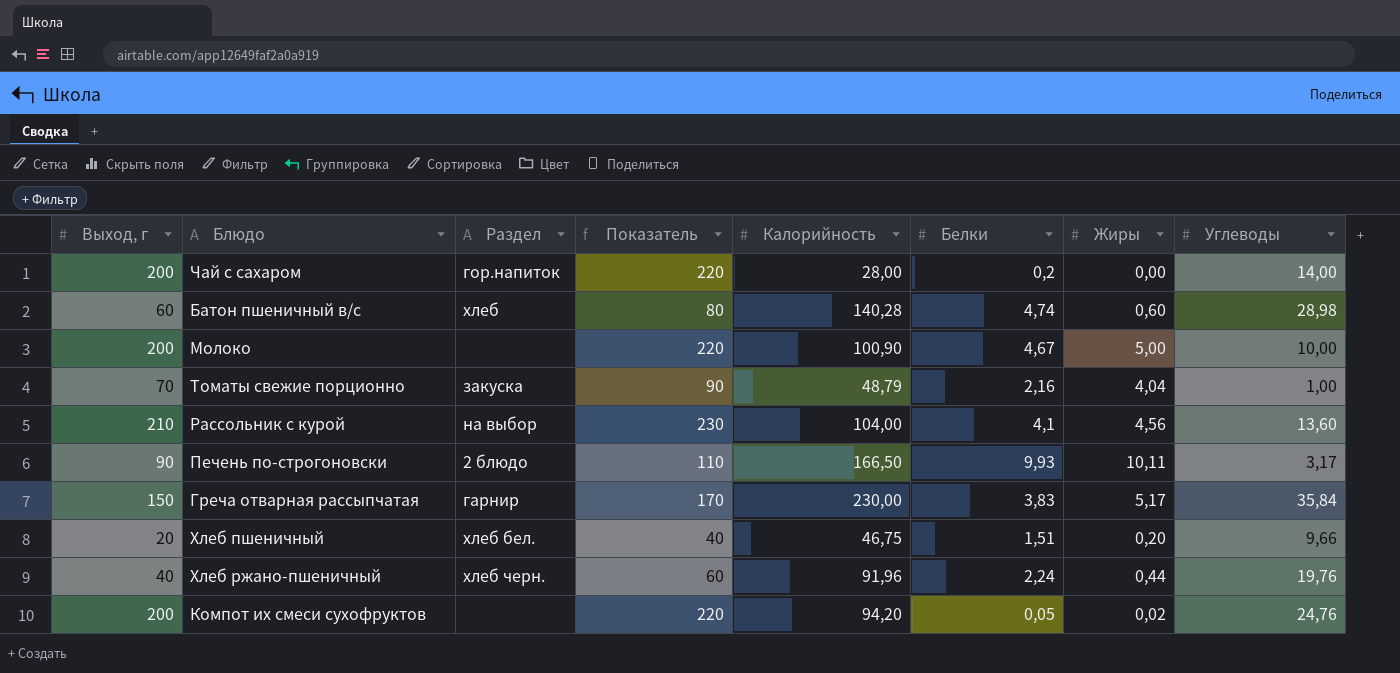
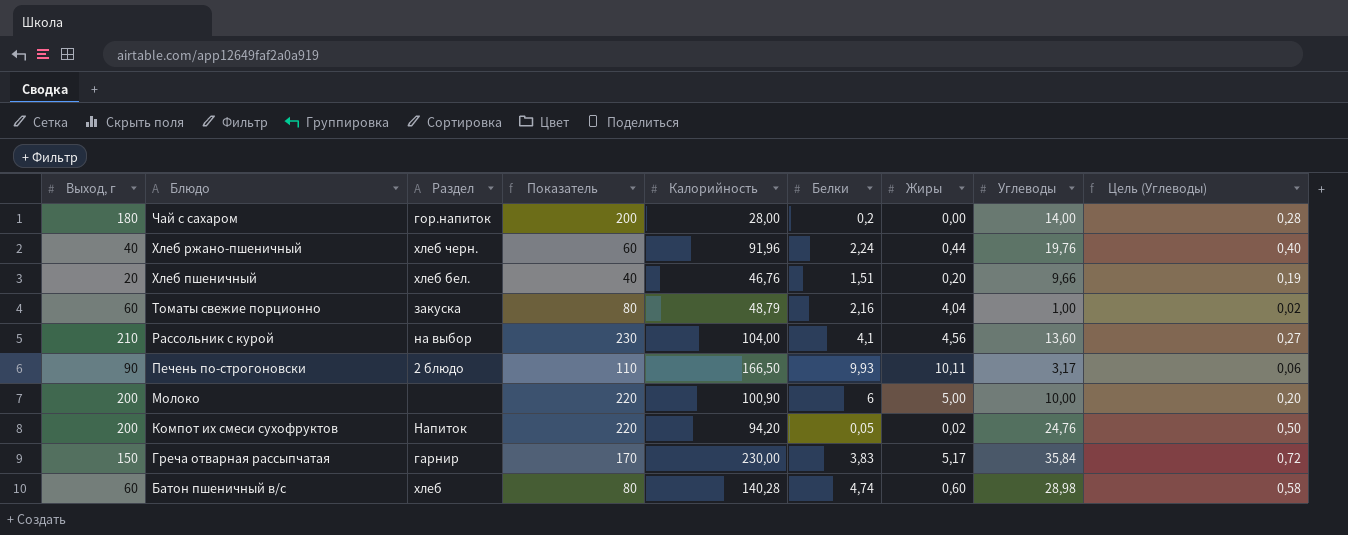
row order: none -> Блюдо descending
column Цель (Углеводы) | formula: none -> [Углеводы] * 0,02
Чай с сахаром | Выход, г: 200 -> 180
Чай с сахаром | Показатель: 220 -> 200
Хлеб пшеничный | Калорийность: 46,75 -> 46,76
Томаты свежие порционно | Выход, г: 70 -> 60
Томаты свежие порционно | Показатель: 90 -> 80
Молоко | Белки: 4,67 -> 6
Компот их смеси сухофруктов | Раздел: none -> Напиток

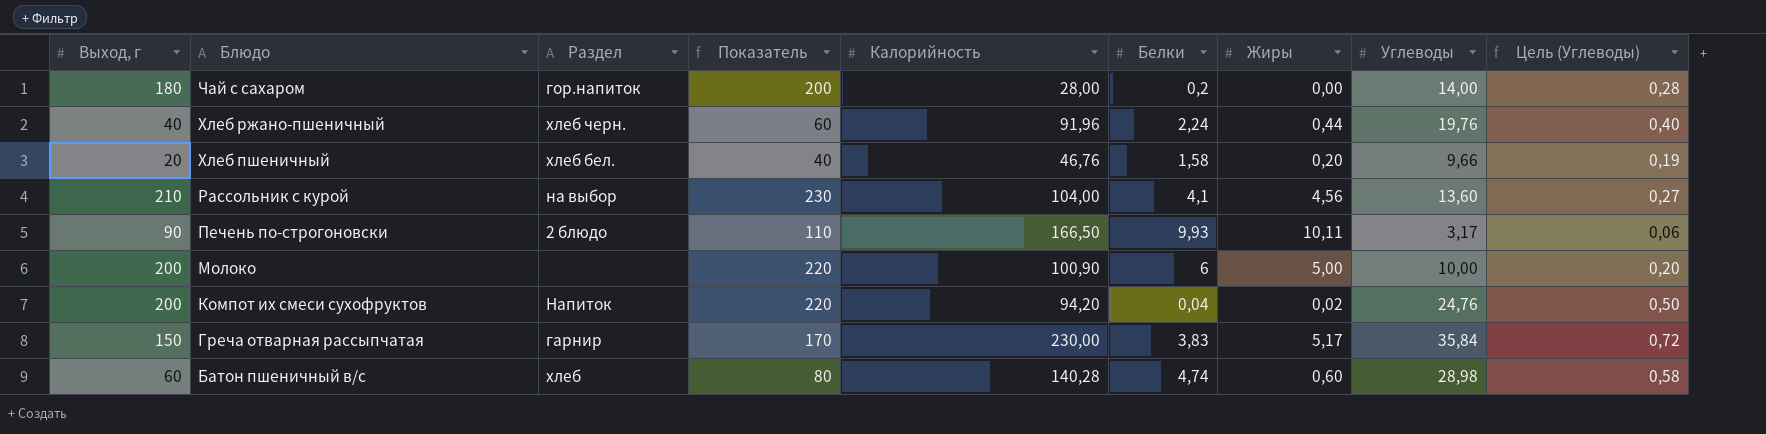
row Томаты свежие порционно: 60 | закуска | 80 | 48,79 | 2,16 | 4,04 | 1,00 | 0,02 -> none
Хлеб пшеничный | Белки: 1,51 -> 1,58
Компот их смеси сухофруктов | Белки: 0,05 -> 0,04

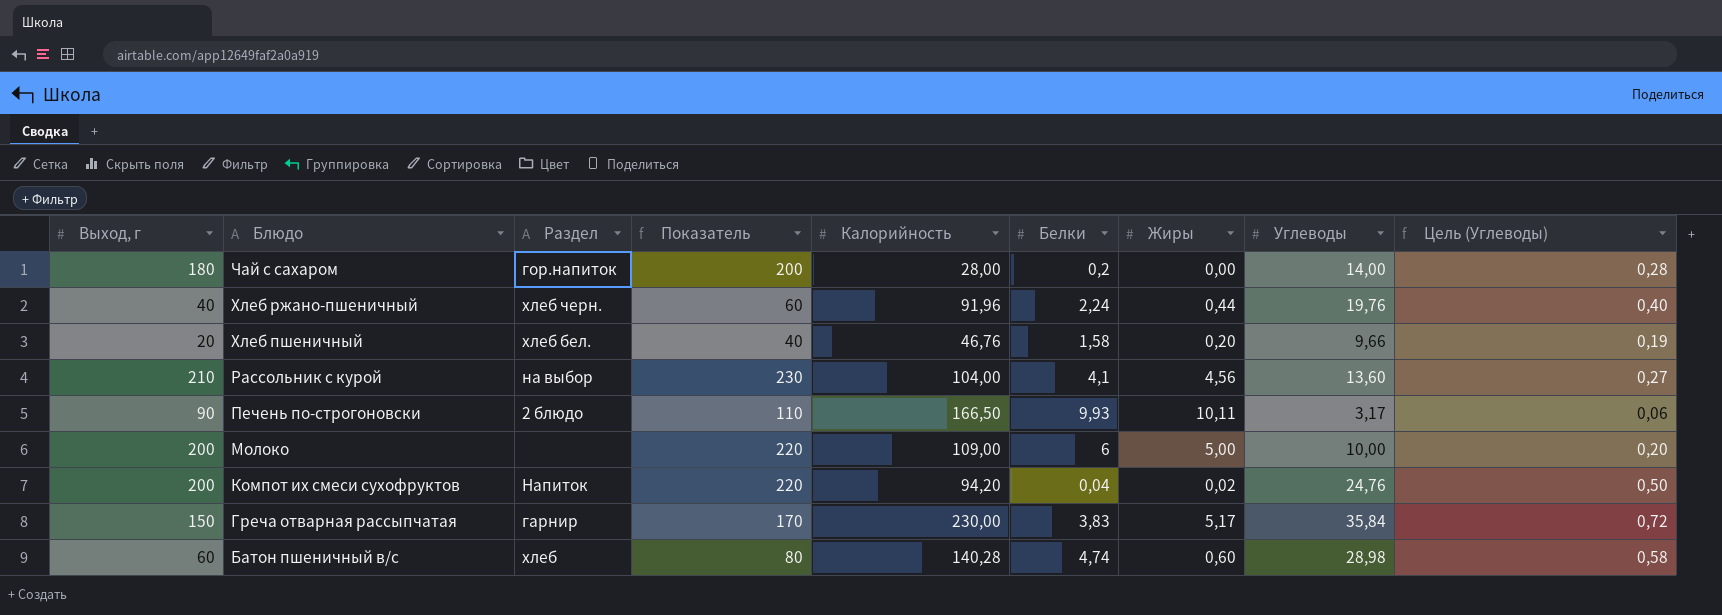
Молоко | Калорийность: 100,90 -> 109,00

